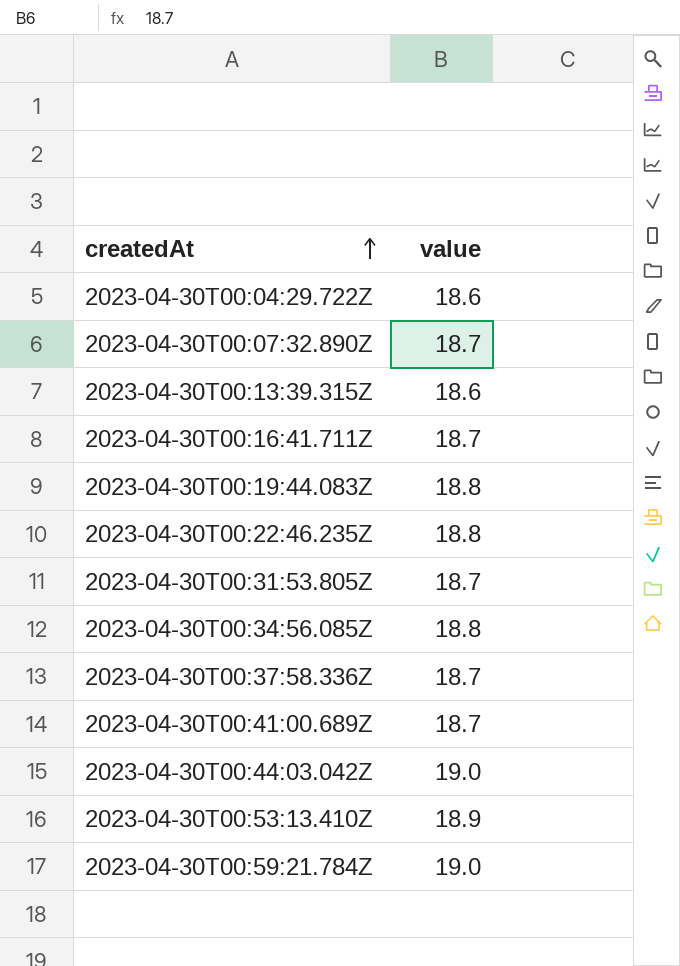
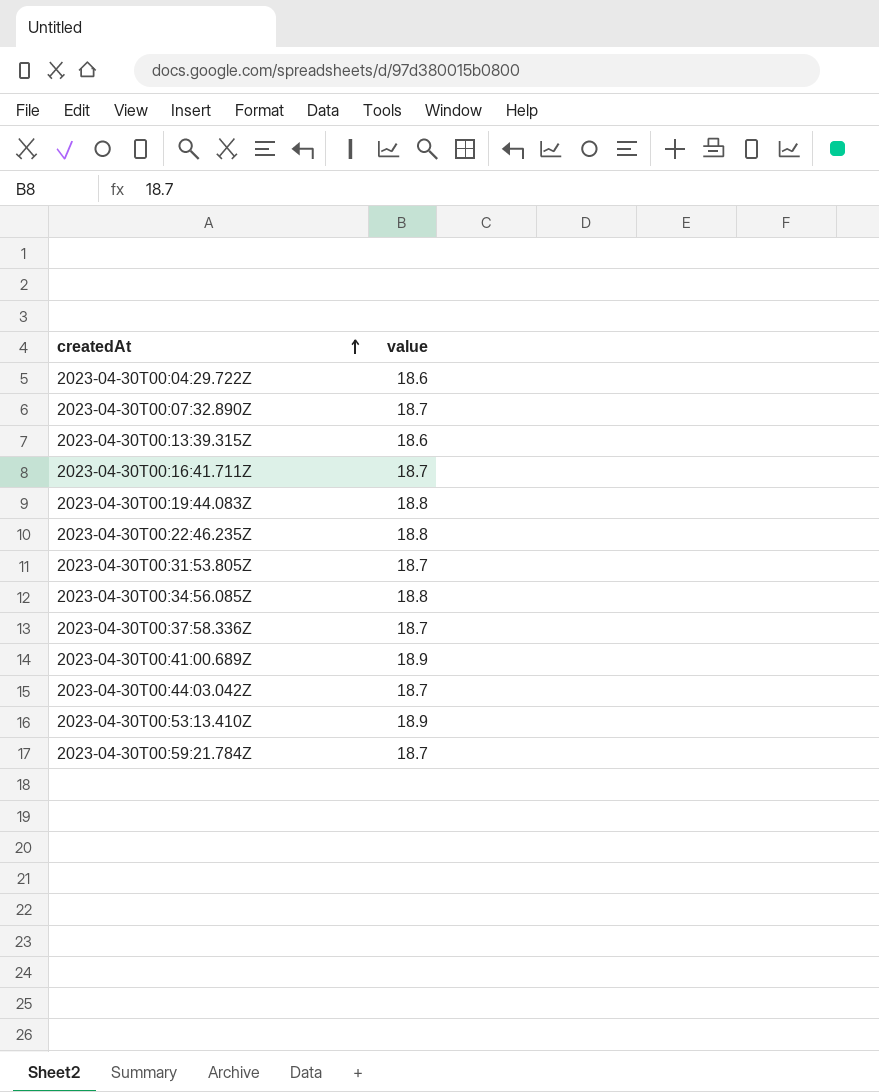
2023-04-30T00:41:00.689Z | value: 18.7 -> 18.9
2023-04-30T00:44:03.042Z | value: 19.0 -> 18.7
2023-04-30T00:59:21.784Z | value: 19.0 -> 18.7

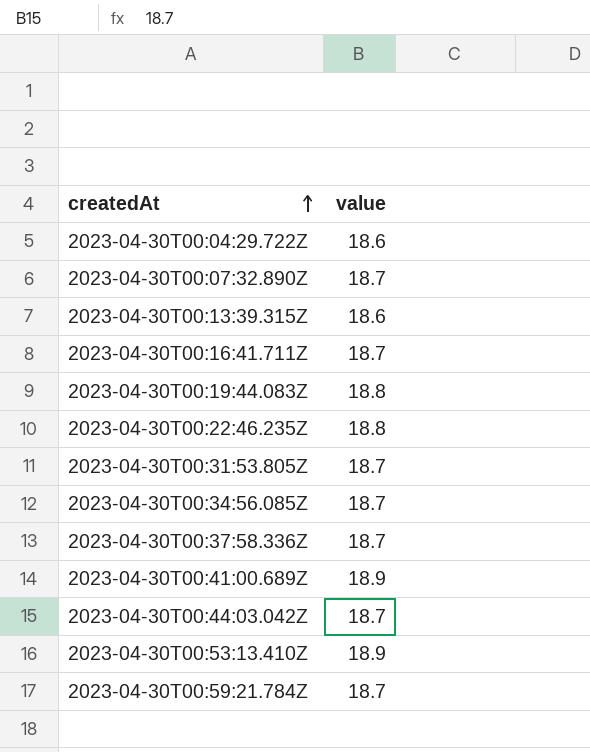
2023-04-30T00:34:56.085Z | value: 18.8 -> 18.7

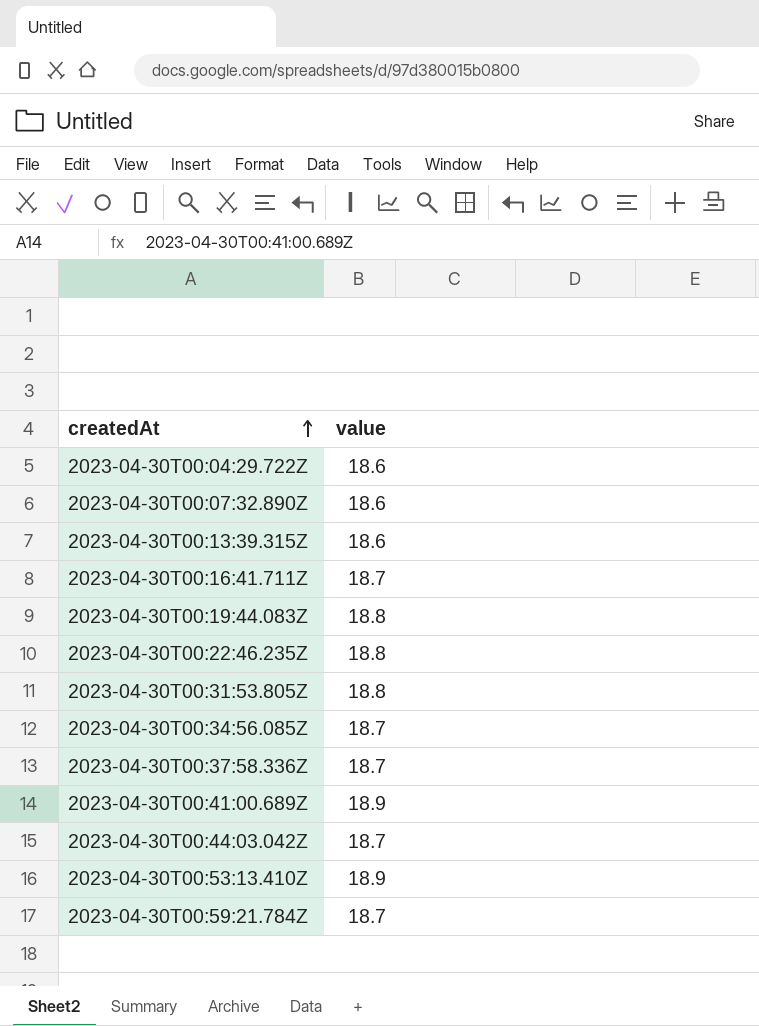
2023-04-30T00:07:32.890Z | value: 18.7 -> 18.6
2023-04-30T00:31:53.805Z | value: 18.7 -> 18.8

